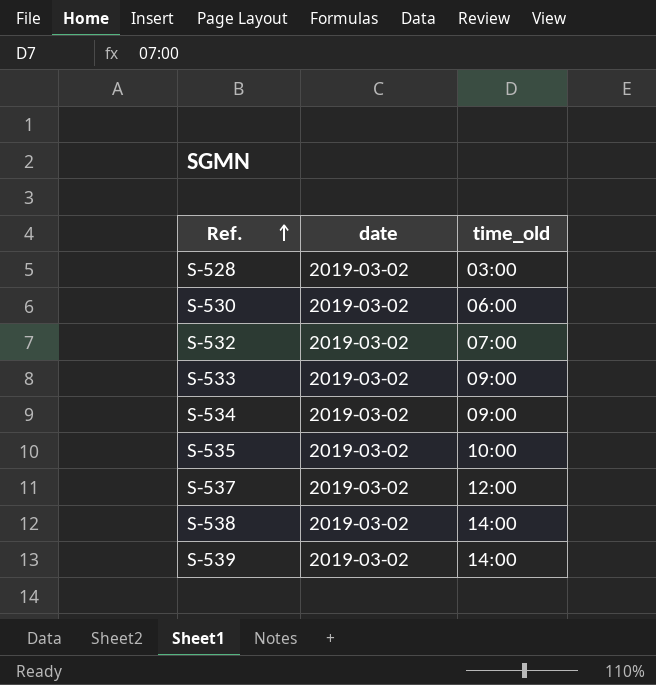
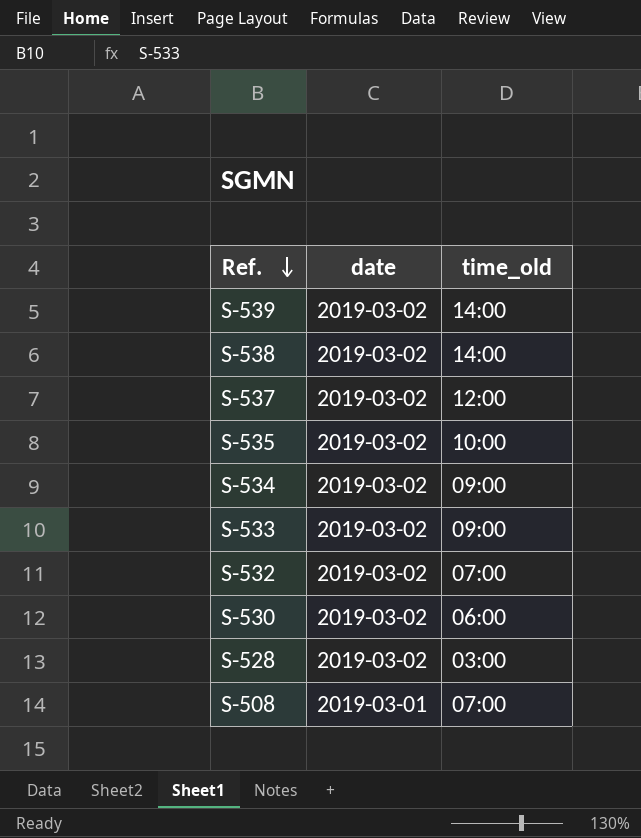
row order: Ref. ascending -> Ref. descending
row S-508: none -> 2019-03-01 | 07:00

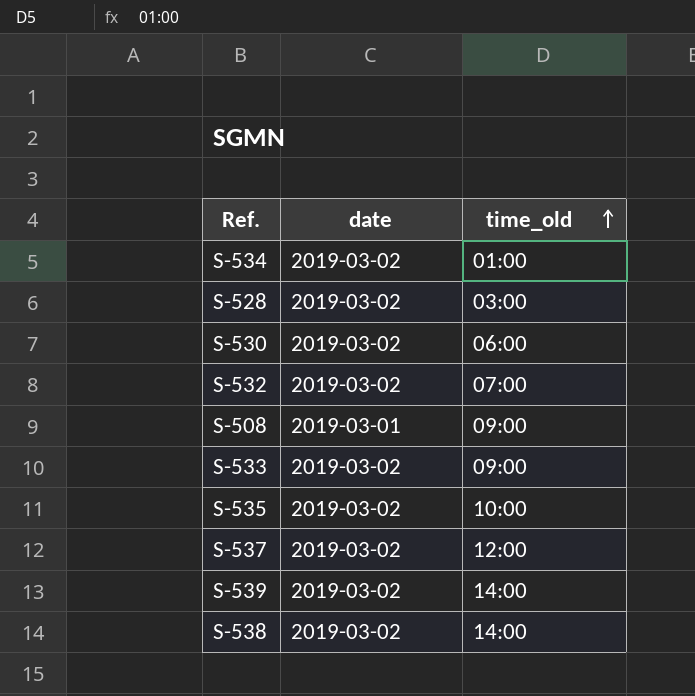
row order: Ref. descending -> time_old ascending
S-534 | time_old: 09:00 -> 01:00
S-508 | time_old: 07:00 -> 09:00

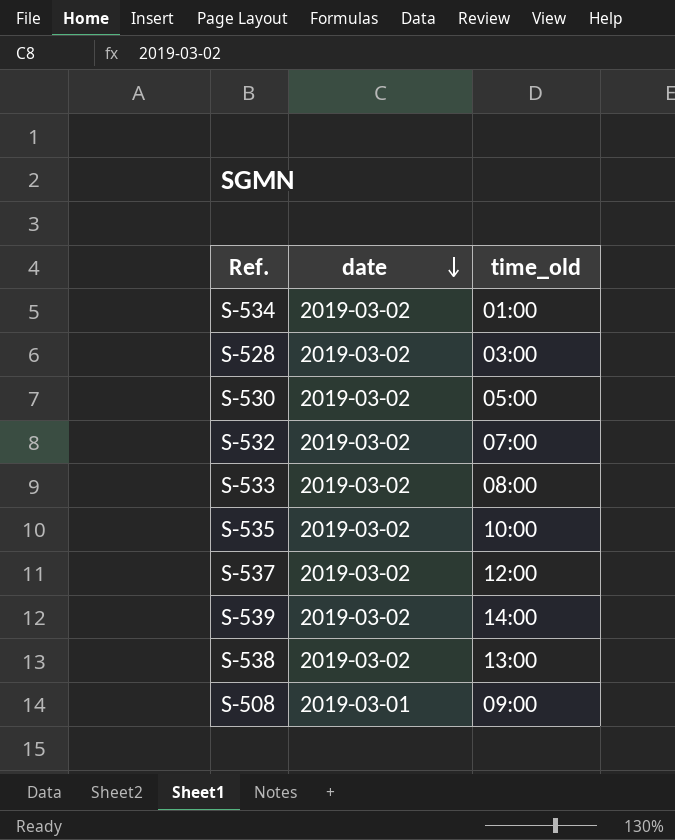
row order: time_old ascending -> date descending
S-530 | time_old: 06:00 -> 05:00
S-533 | time_old: 09:00 -> 08:00
S-538 | time_old: 14:00 -> 13:00

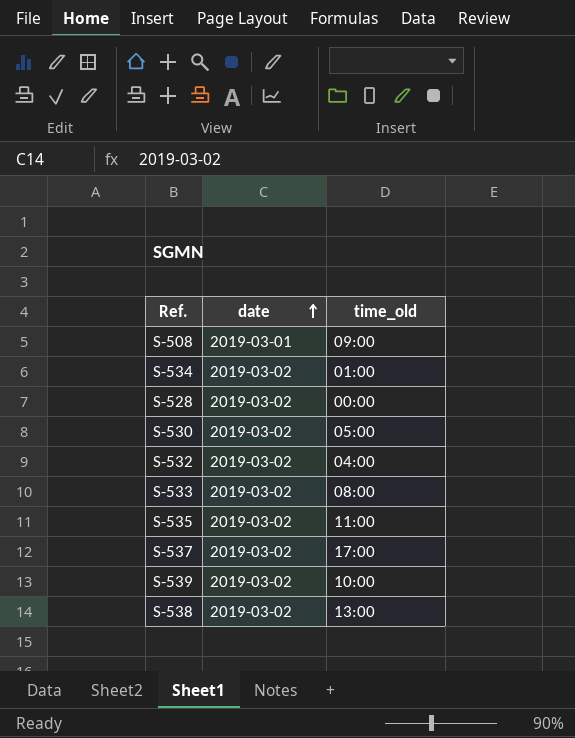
row order: date descending -> date ascending
S-528 | time_old: 03:00 -> 00:00
S-532 | time_old: 07:00 -> 04:00
S-535 | time_old: 10:00 -> 11:00
S-537 | time_old: 12:00 -> 17:00
S-539 | time_old: 14:00 -> 10:00

